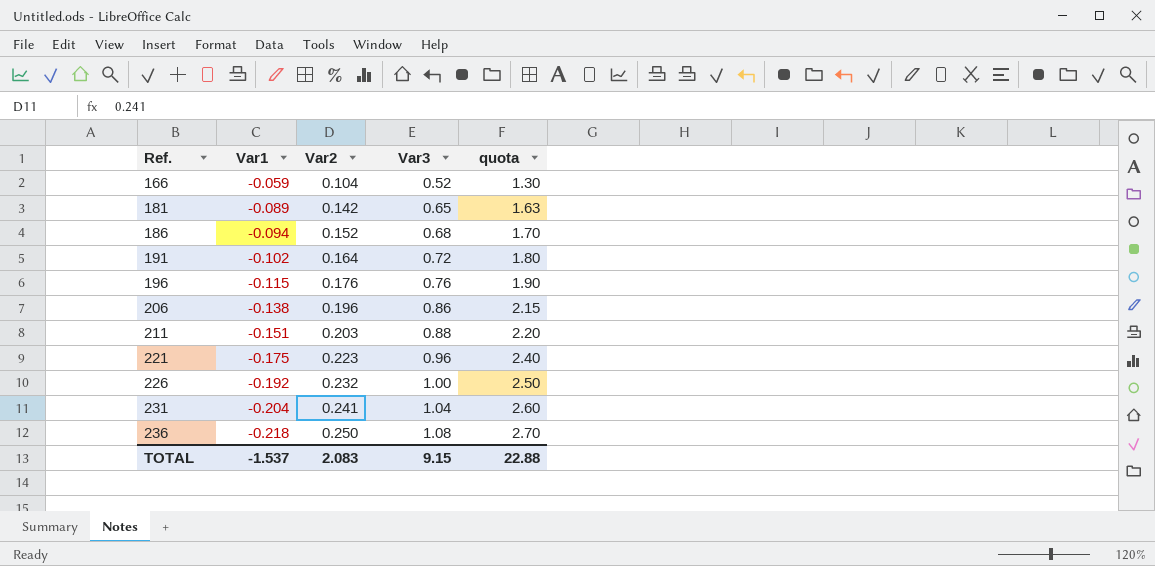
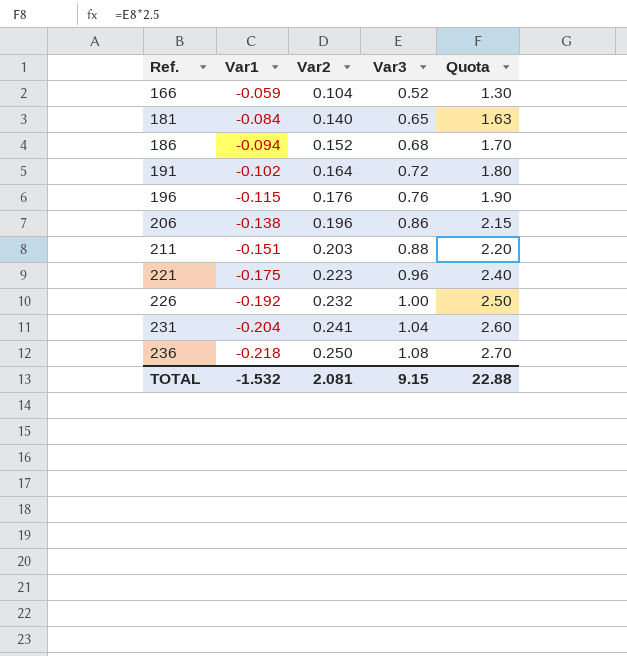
column name: quota -> Quota
181 | Var1: -0.089 -> -0.084
181 | Var2: 0.142 -> 0.140
TOTAL | Var1: -1.537 -> -1.532
TOTAL | Var2: 2.083 -> 2.081

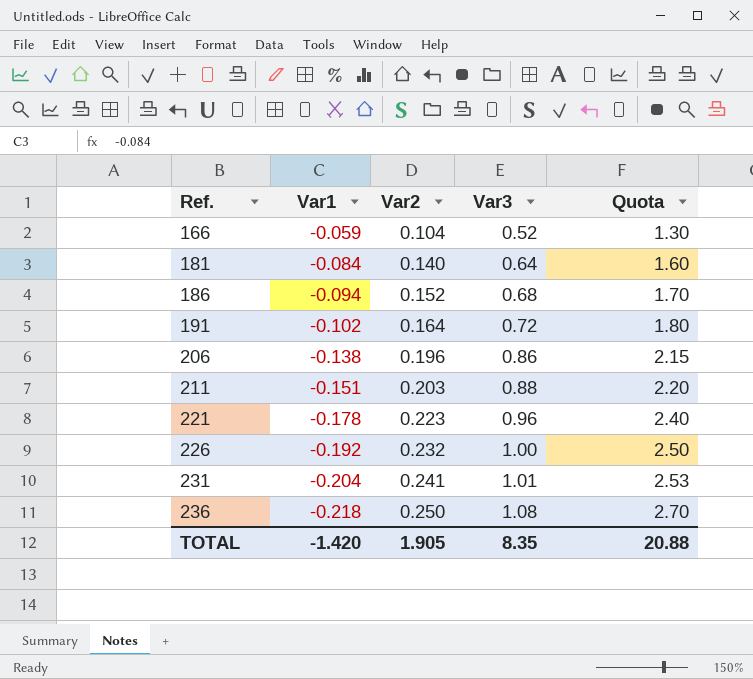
row 196: -0.115 | 0.176 | 0.76 | 1.90 -> none
181 | Var3: 0.65 -> 0.64
181 | Quota: 1.63 -> 1.60
221 | Var1: -0.175 -> -0.178
231 | Var3: 1.04 -> 1.01
231 | Quota: 2.60 -> 2.53
TOTAL | Var1: -1.532 -> -1.420
TOTAL | Var2: 2.081 -> 1.905
TOTAL | Var3: 9.15 -> 8.35
TOTAL | Quota: 22.88 -> 20.88

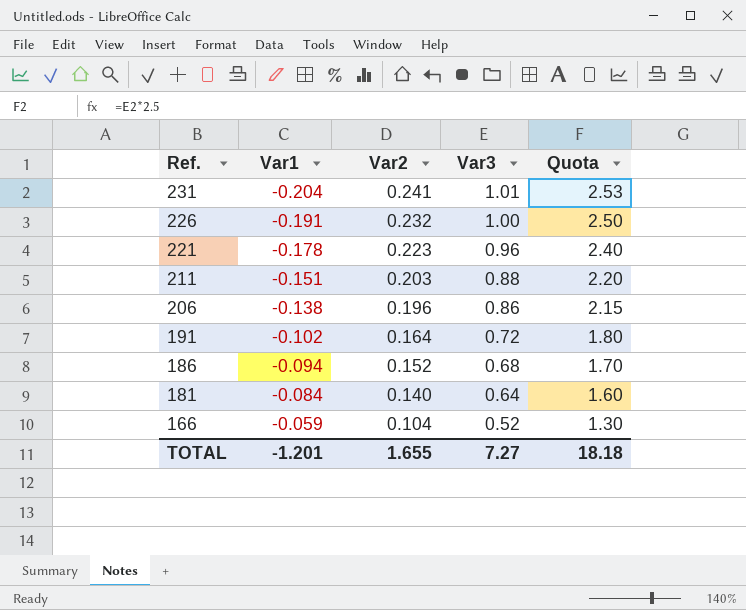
row order: Ref. ascending -> Ref. descending
row 236: -0.218 | 0.250 | 1.08 | 2.70 -> none
226 | Var1: -0.192 -> -0.191
TOTAL | Var1: -1.420 -> -1.201
TOTAL | Var2: 1.905 -> 1.655
TOTAL | Var3: 8.35 -> 7.27
TOTAL | Quota: 20.88 -> 18.18

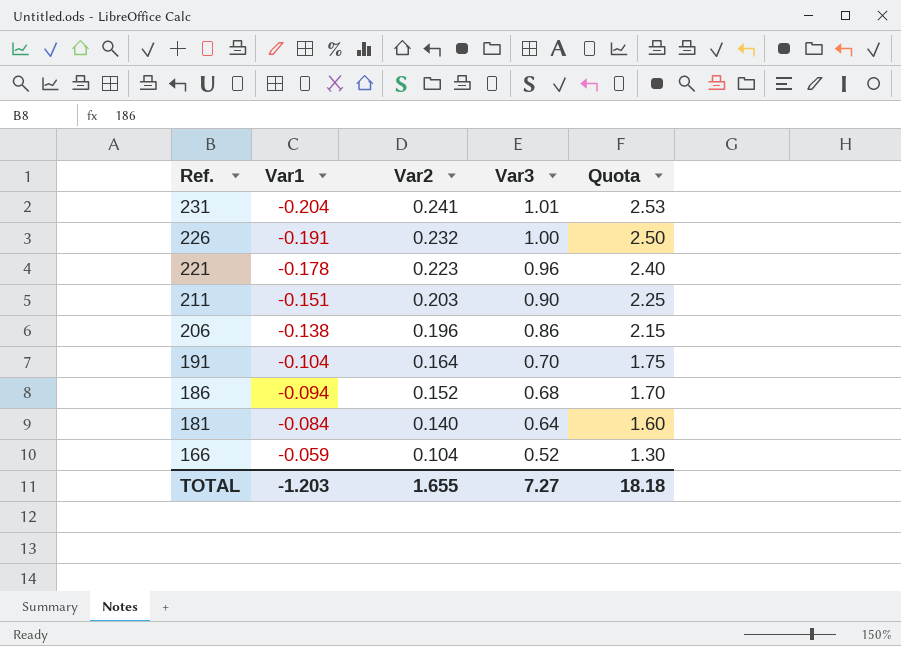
211 | Var3: 0.88 -> 0.90
211 | Quota: 2.20 -> 2.25
191 | Var1: -0.102 -> -0.104
191 | Var3: 0.72 -> 0.70
191 | Quota: 1.80 -> 1.75
TOTAL | Var1: -1.201 -> -1.203

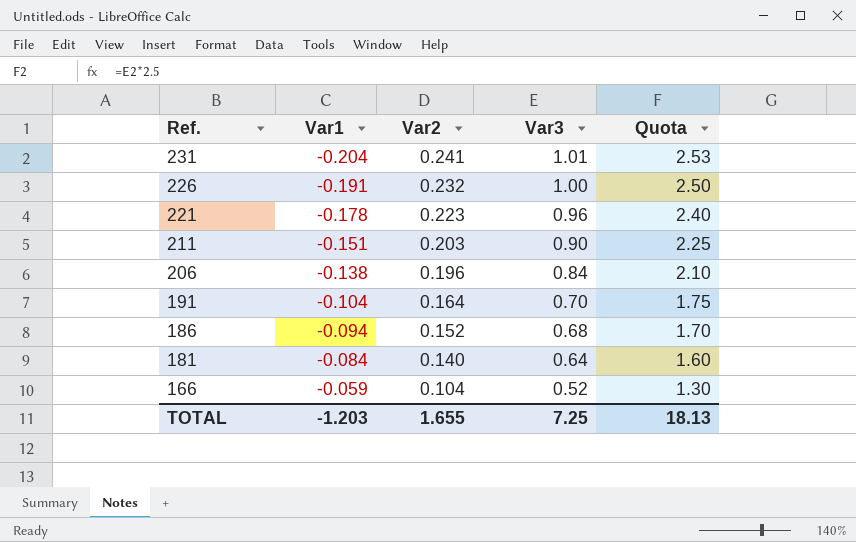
206 | Var3: 0.86 -> 0.84
206 | Quota: 2.15 -> 2.10
TOTAL | Var3: 7.27 -> 7.25
TOTAL | Quota: 18.18 -> 18.13

